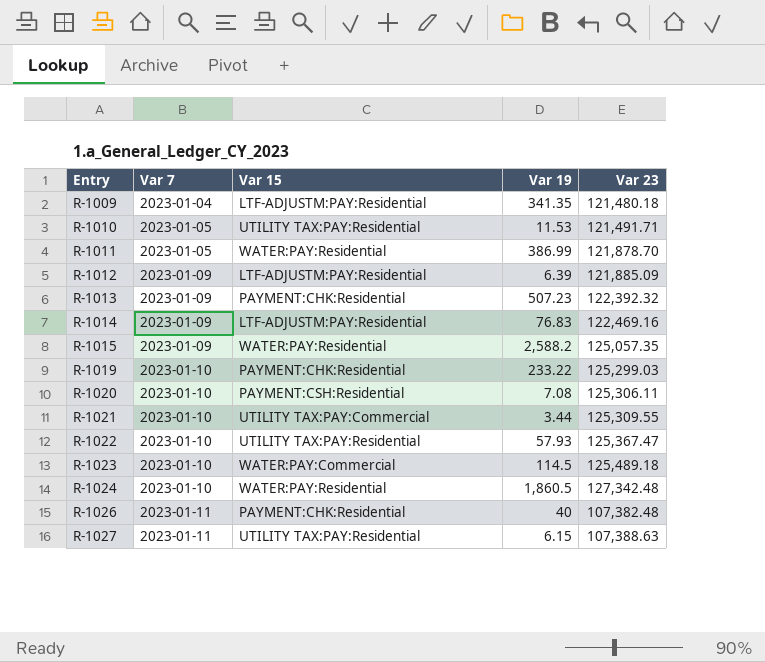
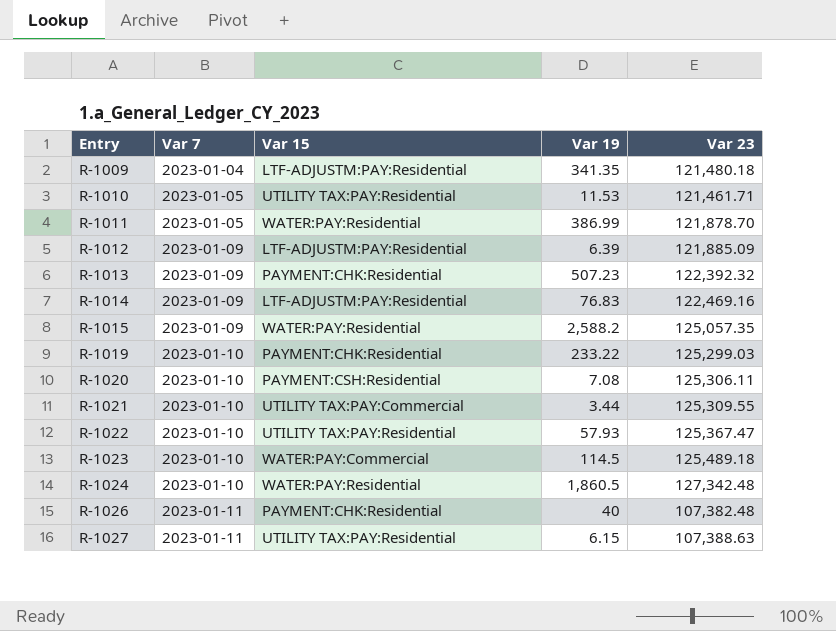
R-1010 | Var 23: 121,491.71 -> 121,461.71

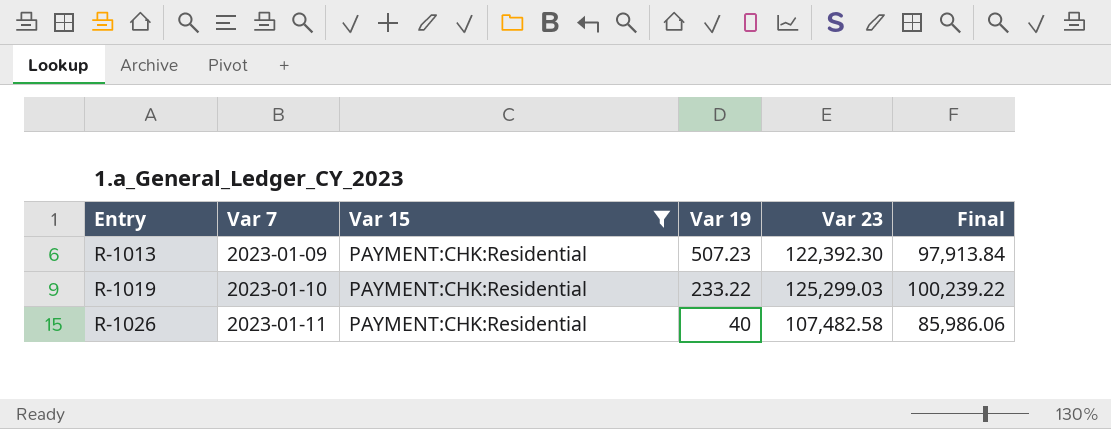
filter: none -> Var 15 = PAYMENT:CHK:Residential
column Final | formula: none -> [Var 23] * 0.8
R-1013 | Var 23: 122,392.32 -> 122,392.30
R-1026 | Var 23: 107,382.48 -> 107,482.58

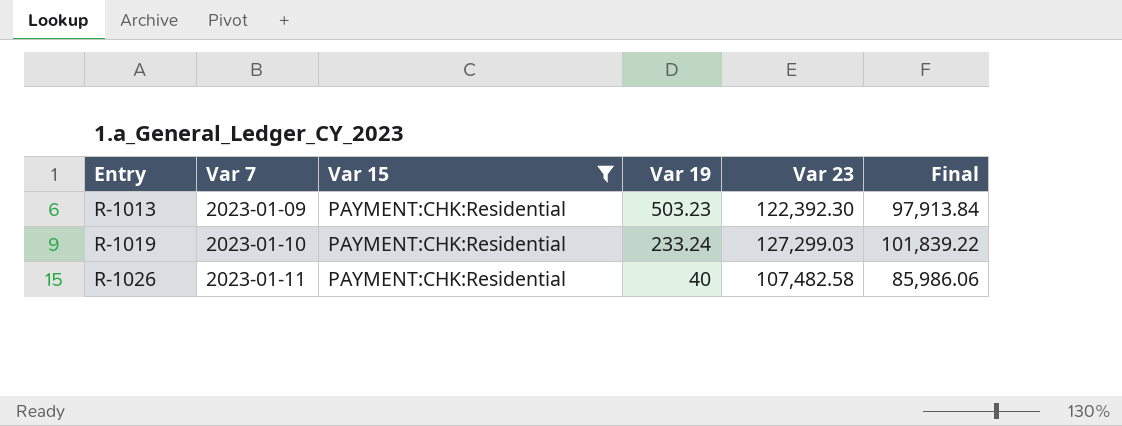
R-1013 | Var 19: 507.23 -> 503.23
R-1019 | Var 19: 233.22 -> 233.24
R-1019 | Var 23: 125,299.03 -> 127,299.03
R-1019 | Final: 100,239.22 -> 101,839.22

